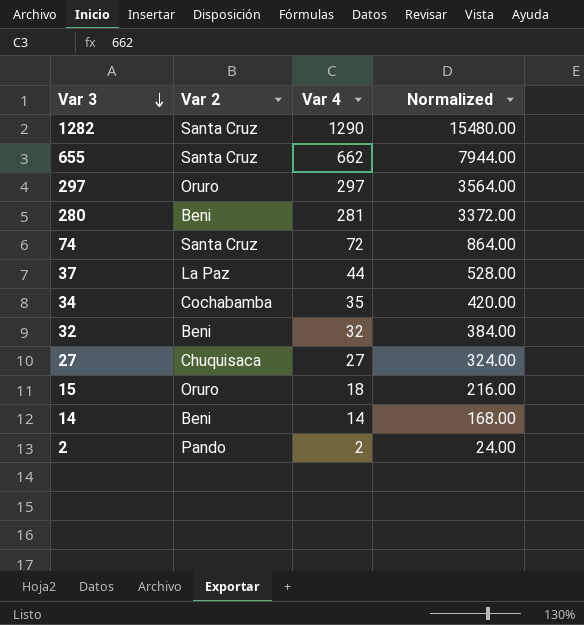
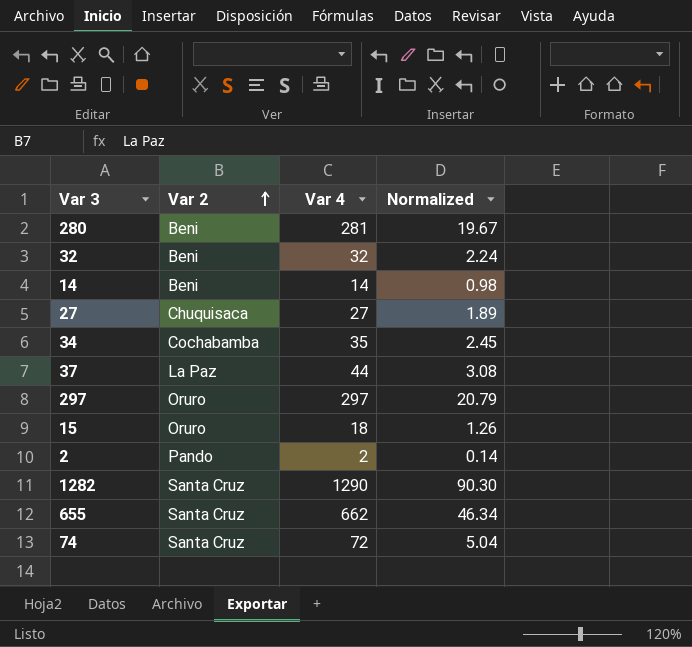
row order: Var 3 descending -> Var 2 ascending
column Normalized | formula: [Var 4] * 12 -> [Var 4] * 0.07

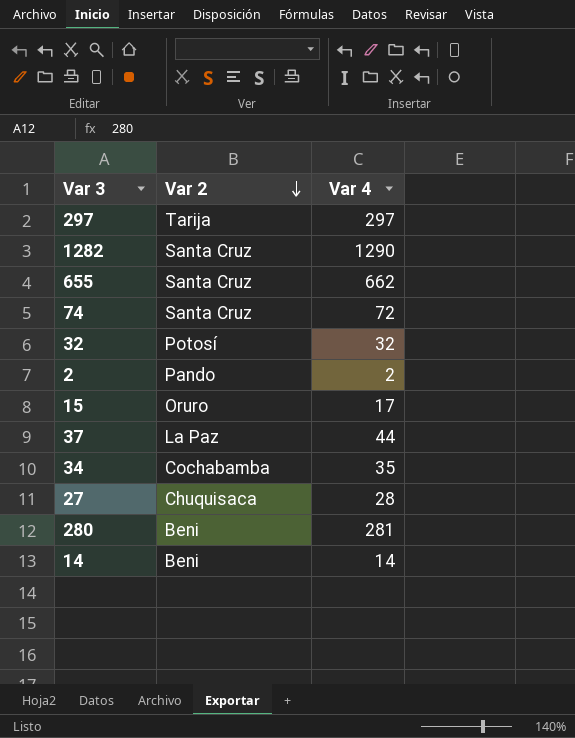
row order: Var 2 ascending -> Var 2 descending
column Normalized | formula: [Var 4] * 0.07 -> none
297 | Var 2: Oruro -> Tarija
32 | Var 2: Beni -> Potosí
15 | Var 4: 18 -> 17
27 | Var 4: 27 -> 28

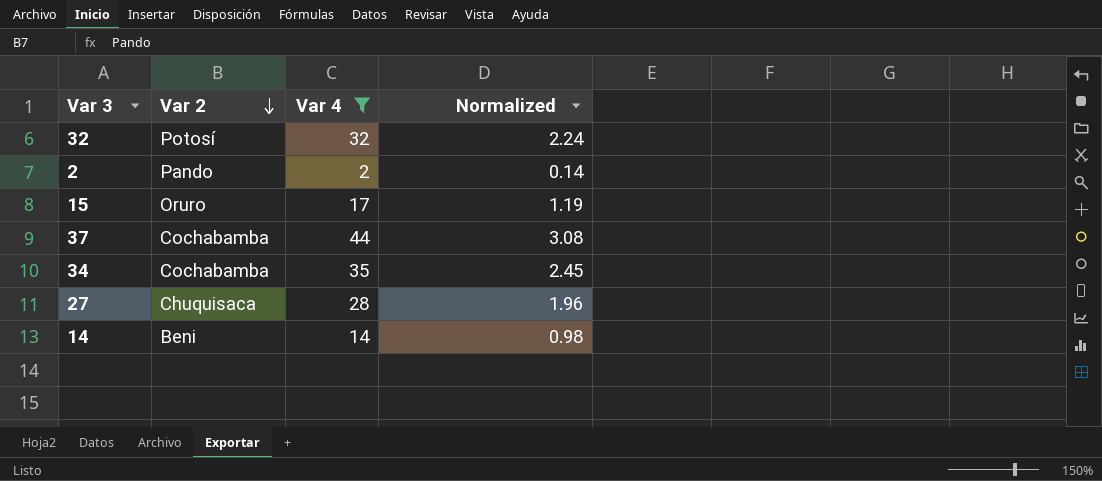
filter: none -> Var 4 <= 44
column Normalized | formula: none -> [Var 4] * 0.07
37 | Var 2: La Paz -> Cochabamba

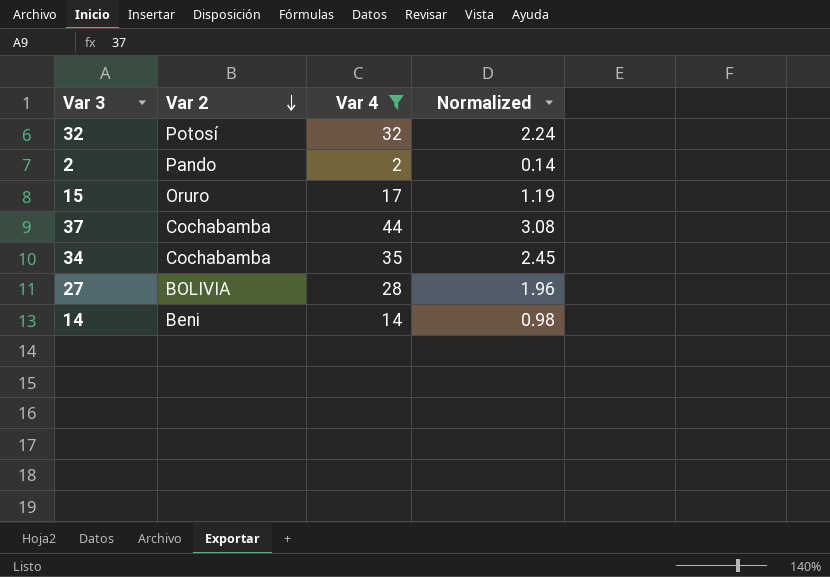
27 | Var 2: Chuquisaca -> BOLIVIA

